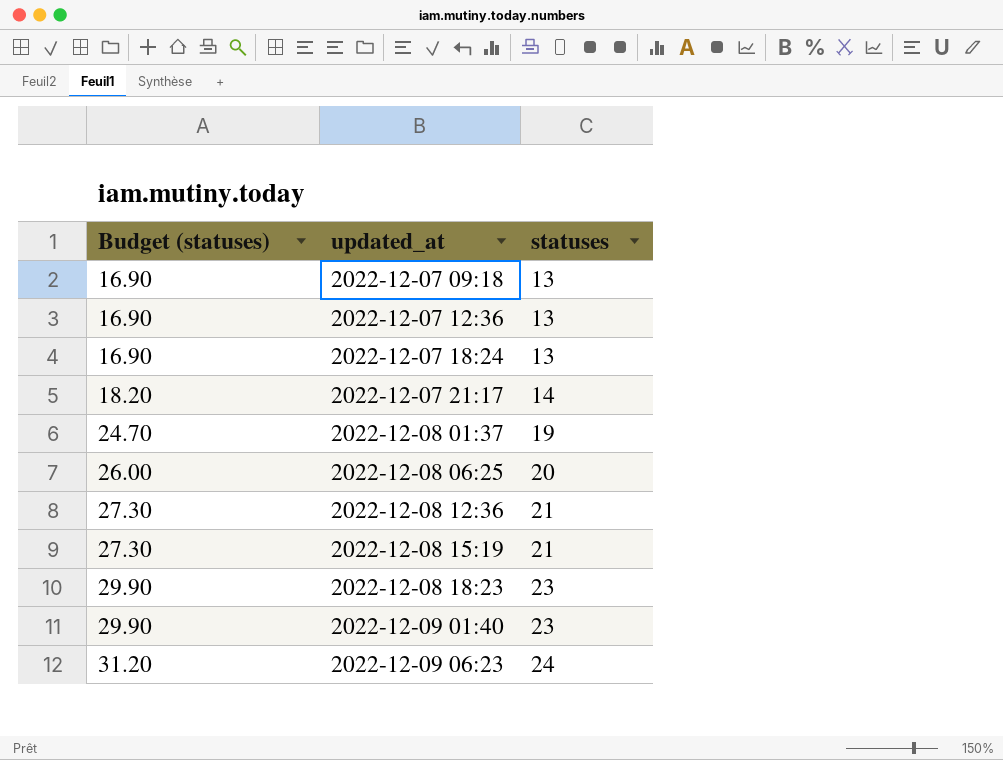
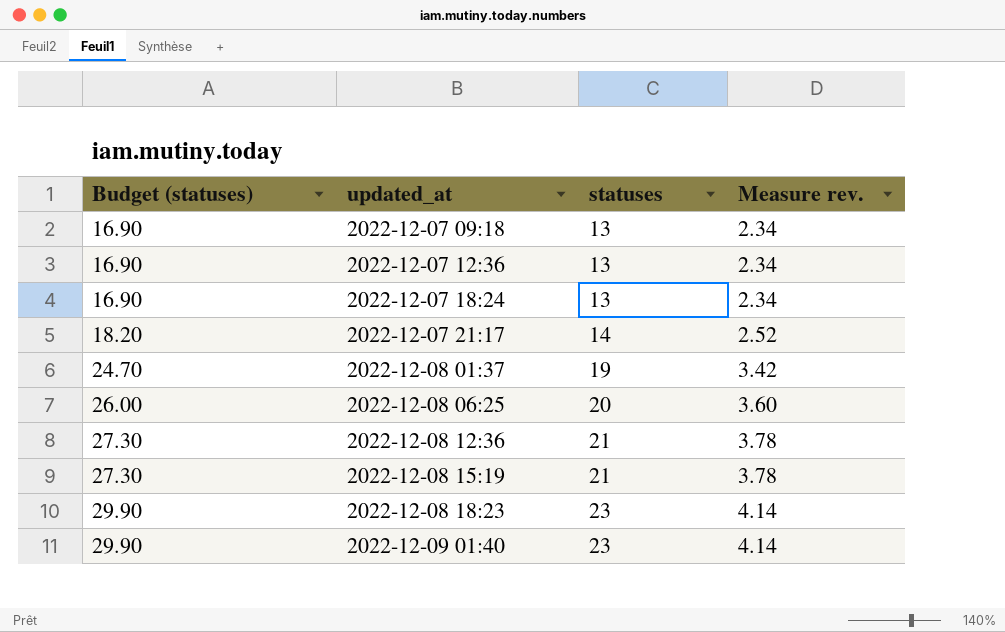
column Measure rev. | formula: none -> [statuses] * 0.18
row 2022-12-09 06:23: 31.20 | 24 -> none

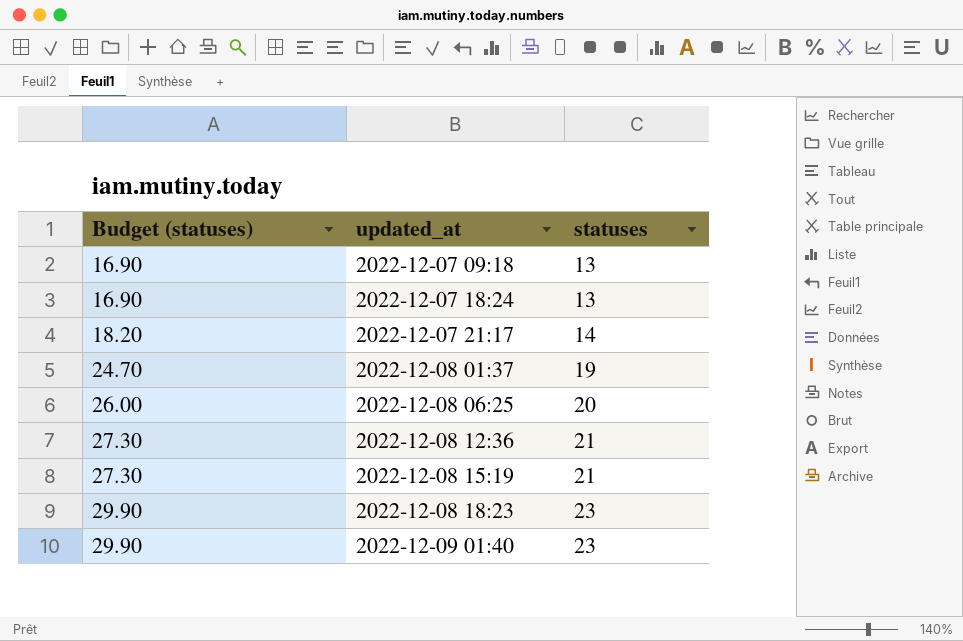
column Measure rev. | formula: [statuses] * 0.18 -> none
row 2022-12-07 12:36: 16.90 | 13 | 2.34 -> none

